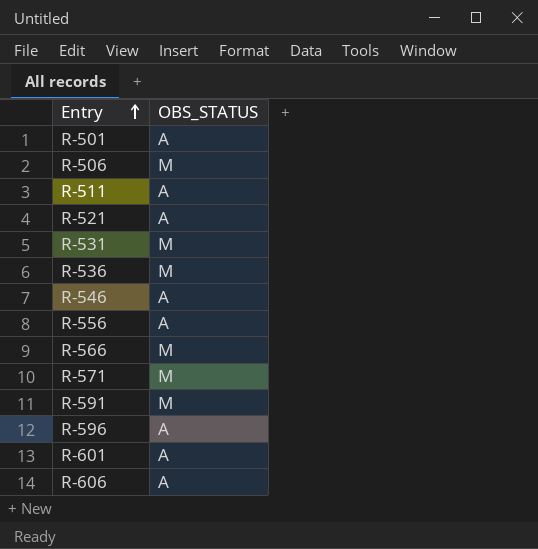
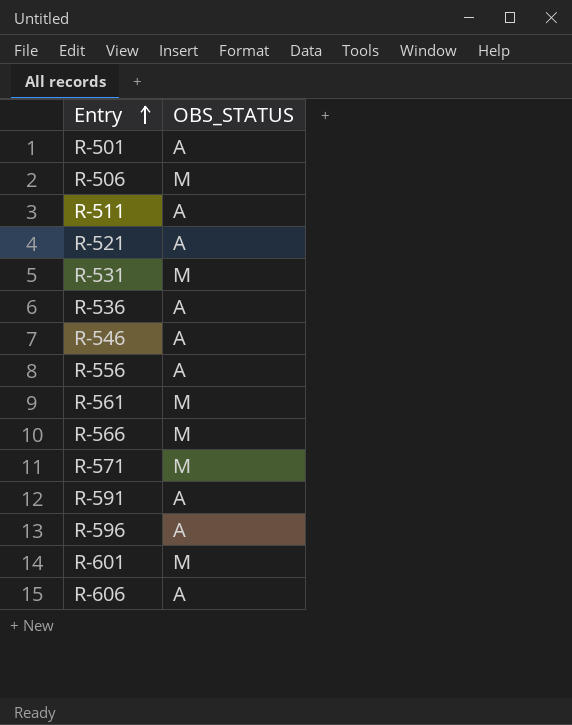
R-536 | OBS_STATUS: M -> A
row R-561: none -> M
R-591 | OBS_STATUS: M -> A
R-601 | OBS_STATUS: A -> M

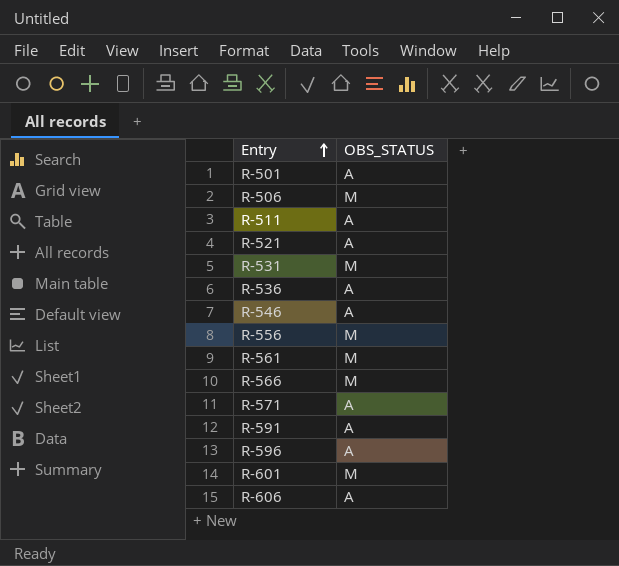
R-556 | OBS_STATUS: A -> M
R-571 | OBS_STATUS: M -> A

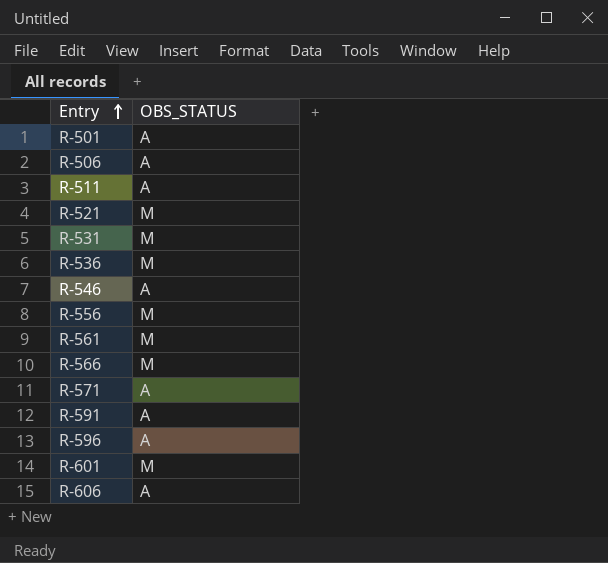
R-506 | OBS_STATUS: M -> A
R-521 | OBS_STATUS: A -> M
R-536 | OBS_STATUS: A -> M

